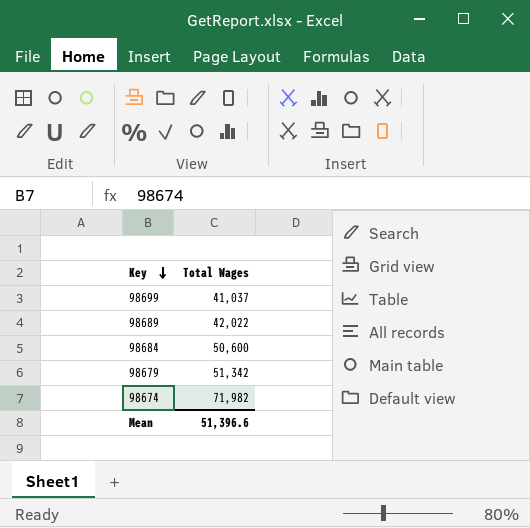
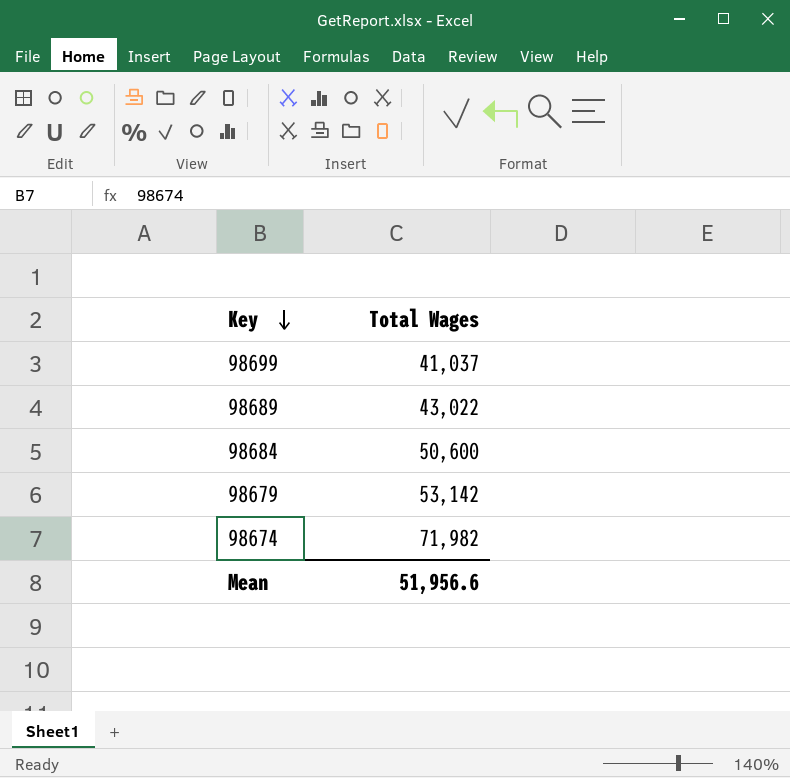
98689 | Total Wages: 42,022 -> 43,022
98679 | Total Wages: 51,342 -> 53,142
Mean | Total Wages: 51,396.6 -> 51,956.6

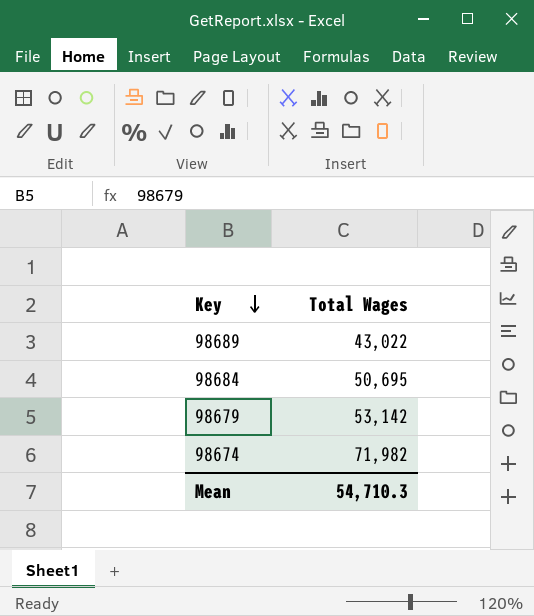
row 98699: 41,037 -> none
98684 | Total Wages: 50,600 -> 50,695
Mean | Total Wages: 51,956.6 -> 54,710.3

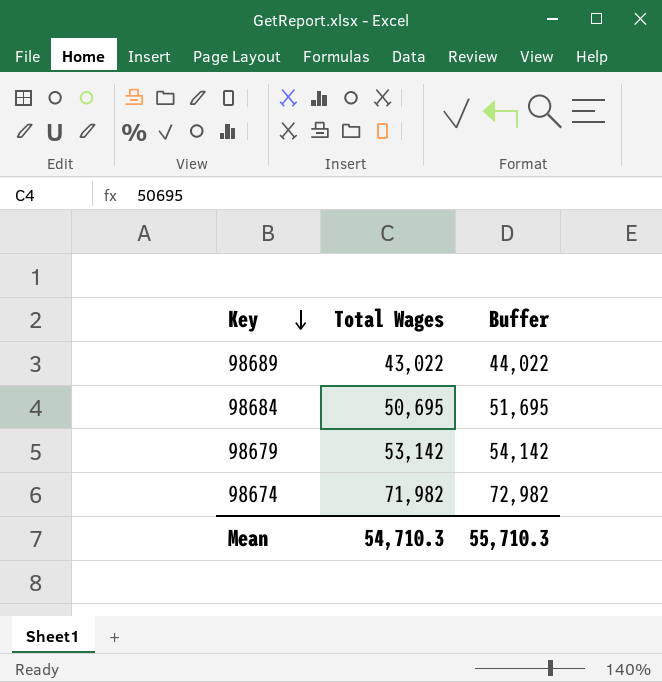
column Buffer | formula: none -> [Total Wages] + 1000

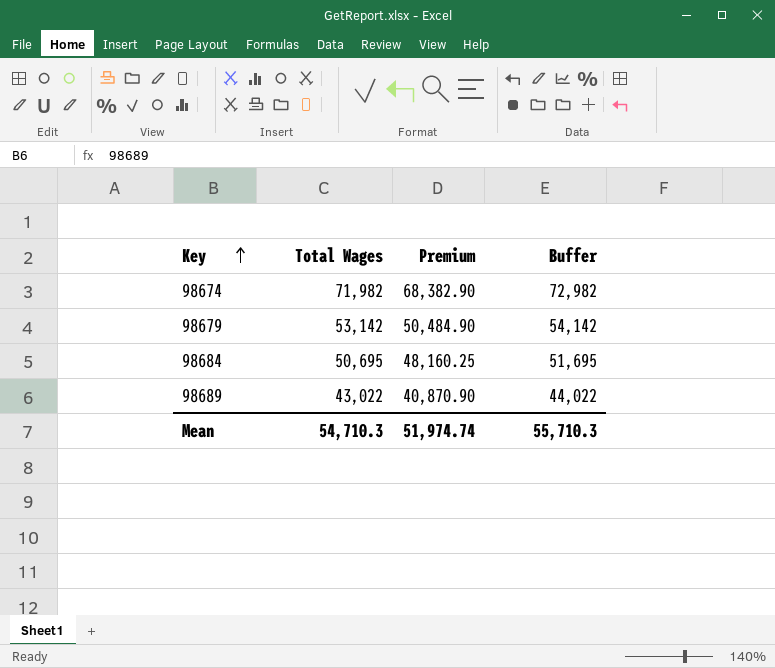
row order: Key descending -> Key ascending
column Premium | formula: none -> [Total Wages] * 0.95

